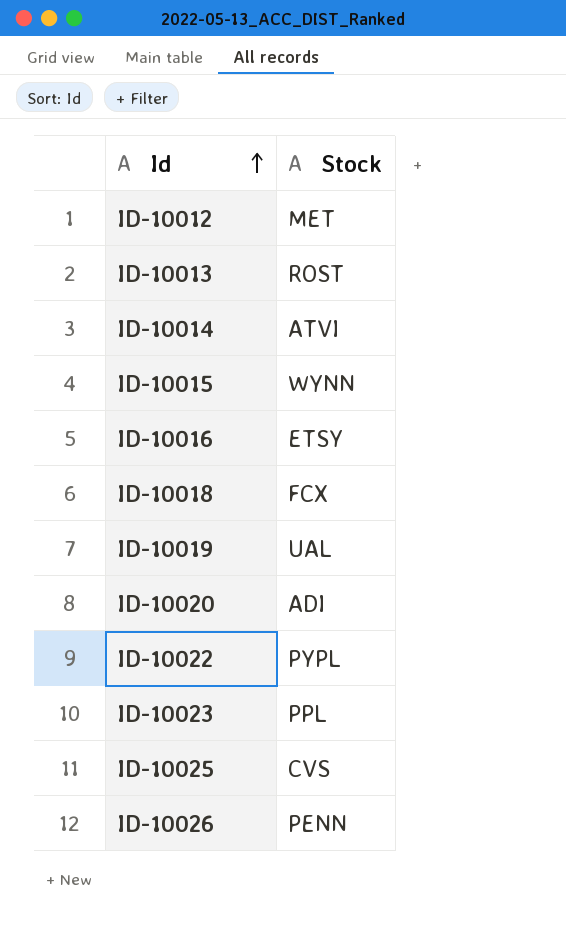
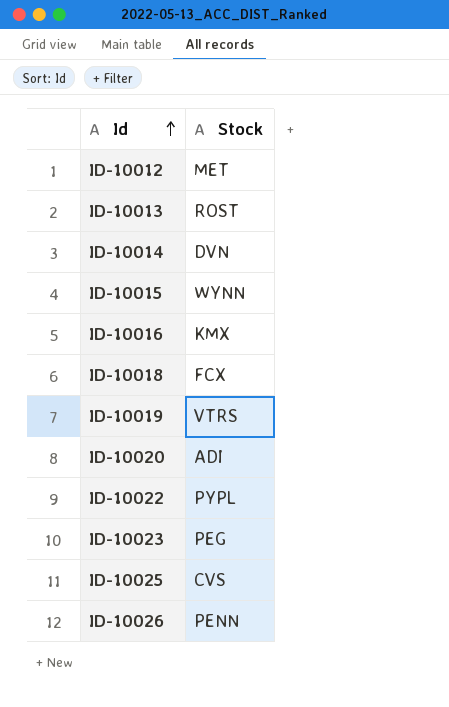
ID-10014 | Stock: ATVI -> DVN
ID-10016 | Stock: ETSY -> KMX
ID-10019 | Stock: UAL -> VTRS
ID-10023 | Stock: PPL -> PEG

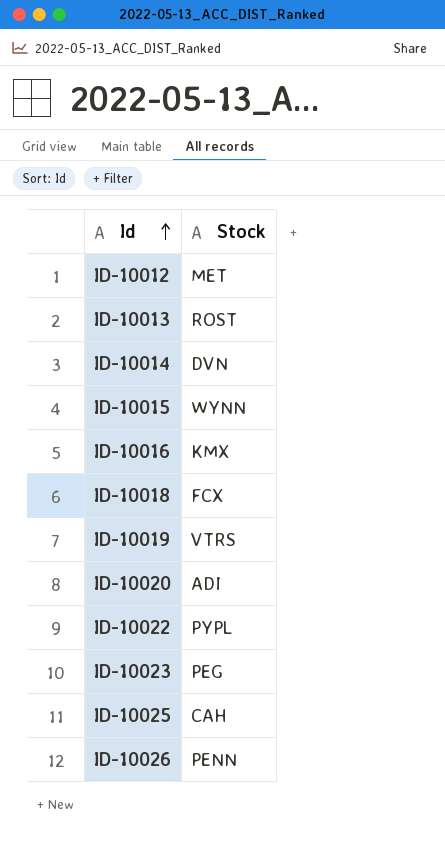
ID-10025 | Stock: CVS -> CAH

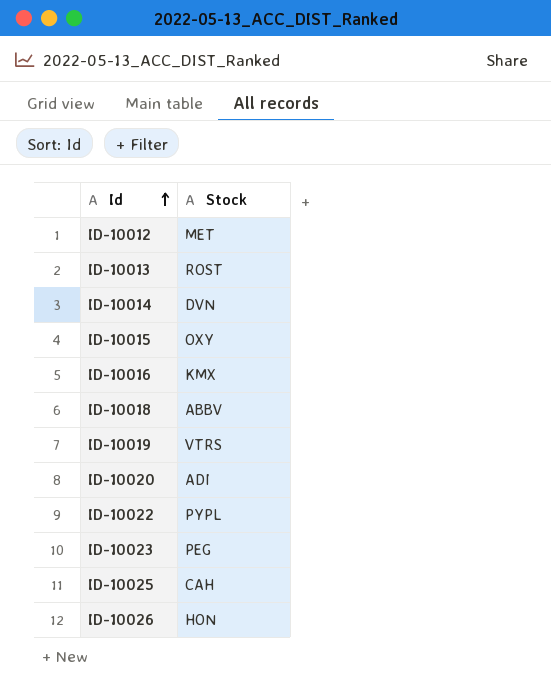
ID-10015 | Stock: WYNN -> OXY
ID-10018 | Stock: FCX -> ABBV
ID-10026 | Stock: PENN -> HON

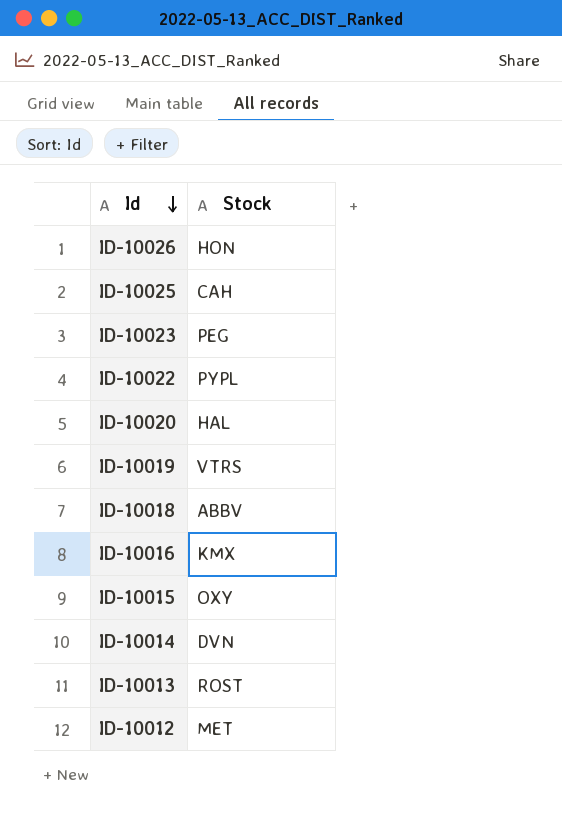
row order: Id ascending -> Id descending
ID-10020 | Stock: ADI -> HAL

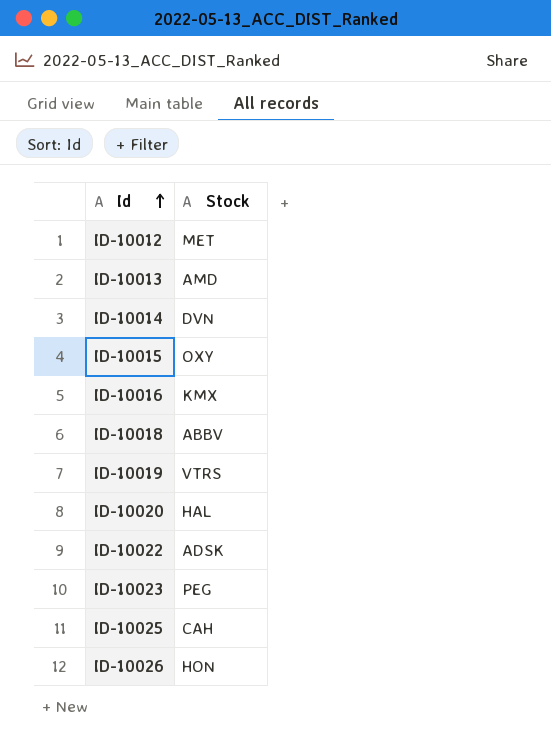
row order: Id descending -> Id ascending
ID-10013 | Stock: ROST -> AMD
ID-10022 | Stock: PYPL -> ADSK

